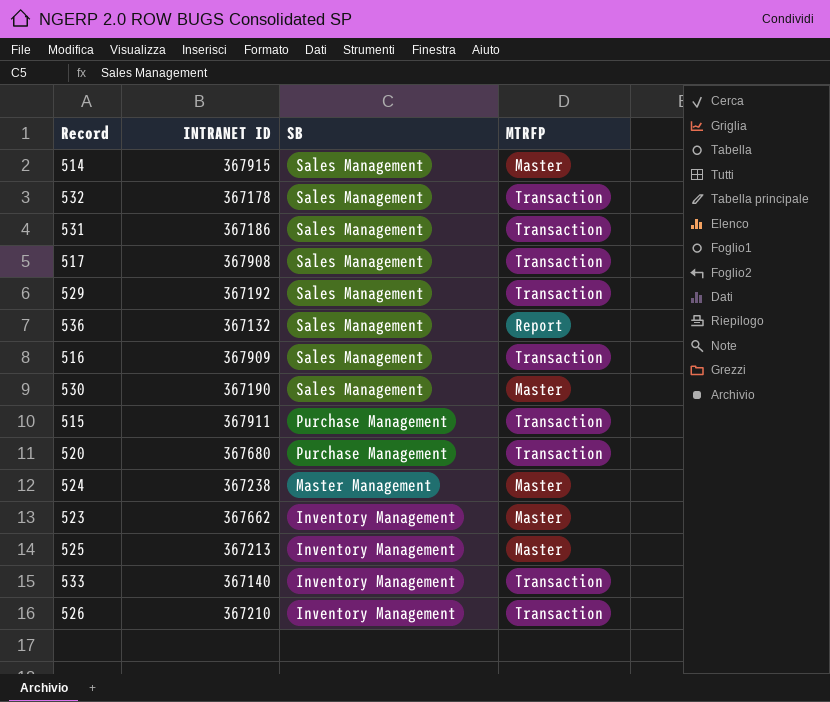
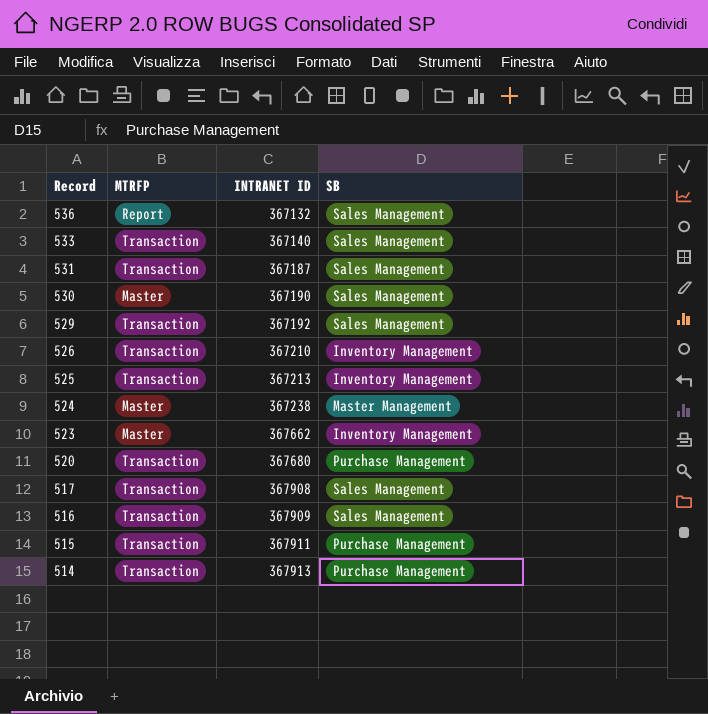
row order: SB descending -> Record descending
column MTRFP | position: 4 -> 2
row 532: 367178 | Sales Management | Transaction -> none
533 | SB: Inventory Management -> Sales Management
531 | INTRANET ID: 367186 -> 367187
525 | MTRFP: Master -> Transaction
514 | MTRFP: Master -> Transaction
514 | INTRANET ID: 367915 -> 367913
514 | SB: Sales Management -> Purchase Management

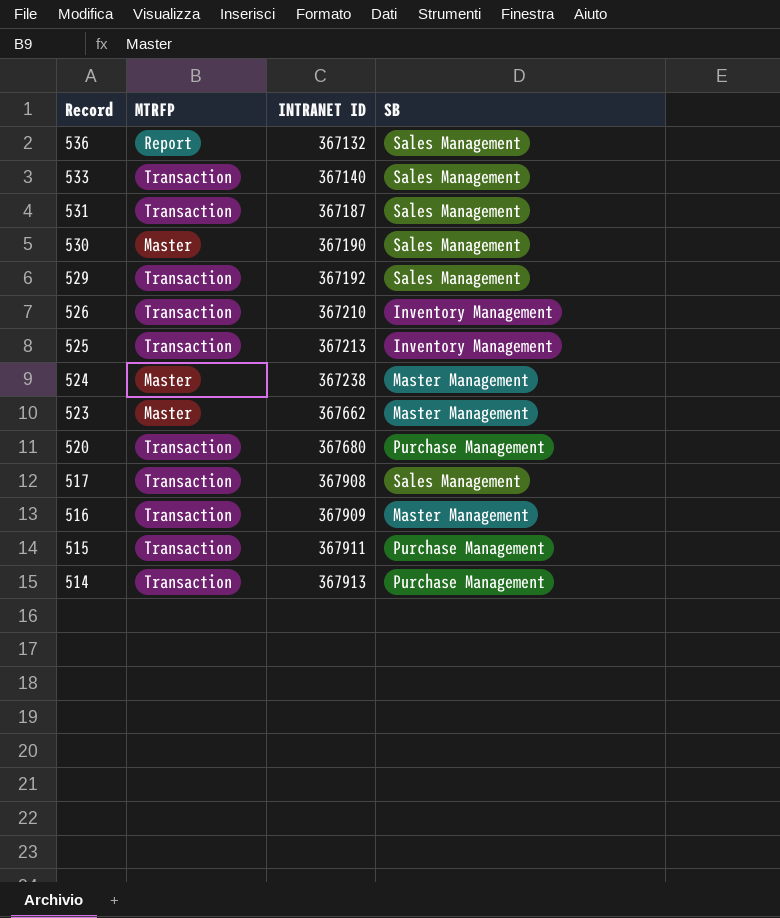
523 | SB: Inventory Management -> Master Management
516 | SB: Sales Management -> Master Management

